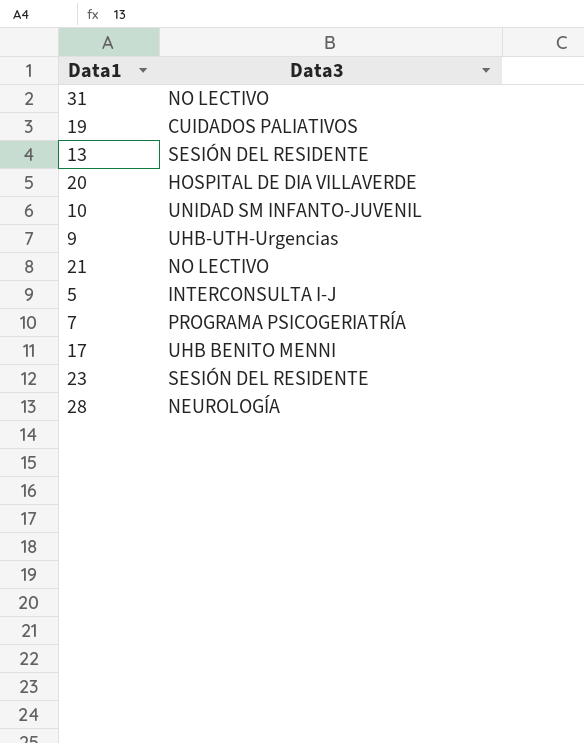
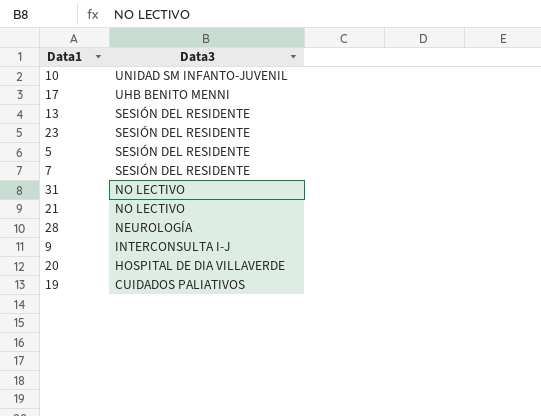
row order: none -> Data3 descending
5 | Data3: INTERCONSULTA I-J -> SESIÓN DEL RESIDENTE
7 | Data3: PROGRAMA PSICOGERIATRÍA -> SESIÓN DEL RESIDENTE
9 | Data3: UHB-UTH-Urgencias -> INTERCONSULTA I-J

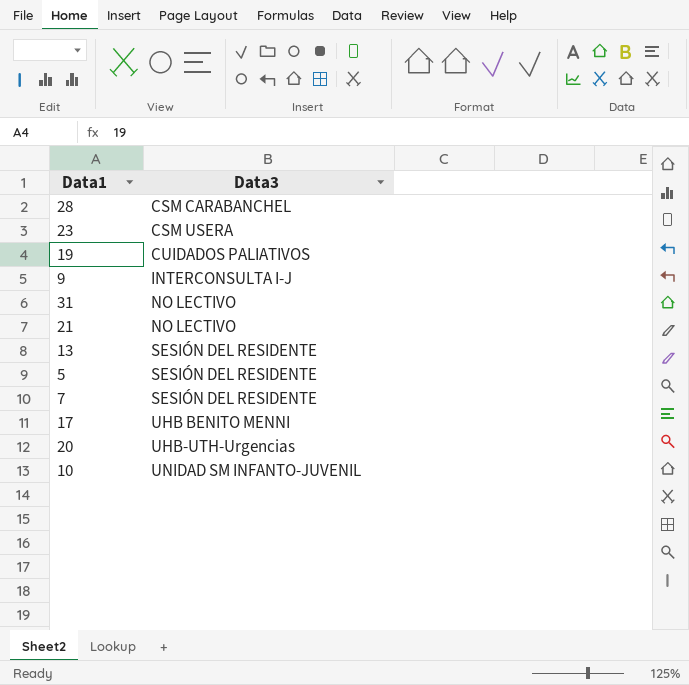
row order: Data3 descending -> Data3 ascending
28 | Data3: NEUROLOGÍA -> CSM CARABANCHEL
23 | Data3: SESIÓN DEL RESIDENTE -> CSM USERA
20 | Data3: HOSPITAL DE DIA VILLAVERDE -> UHB-UTH-Urgencias

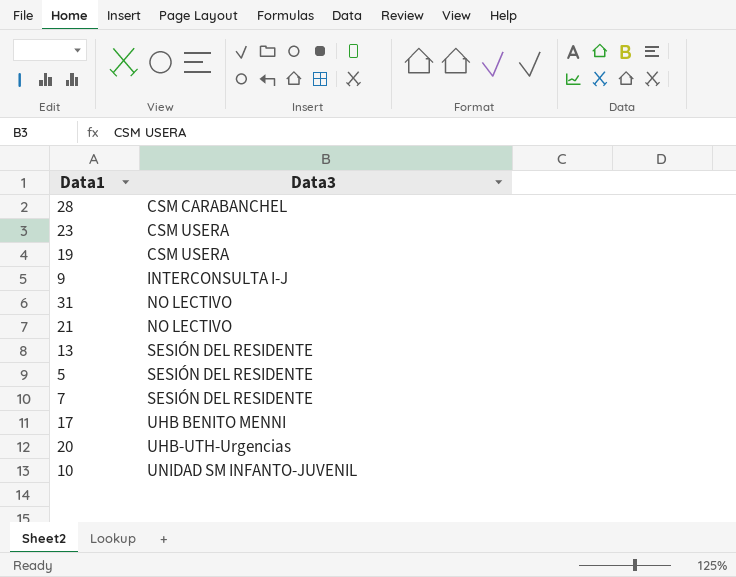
19 | Data3: CUIDADOS PALIATIVOS -> CSM USERA

